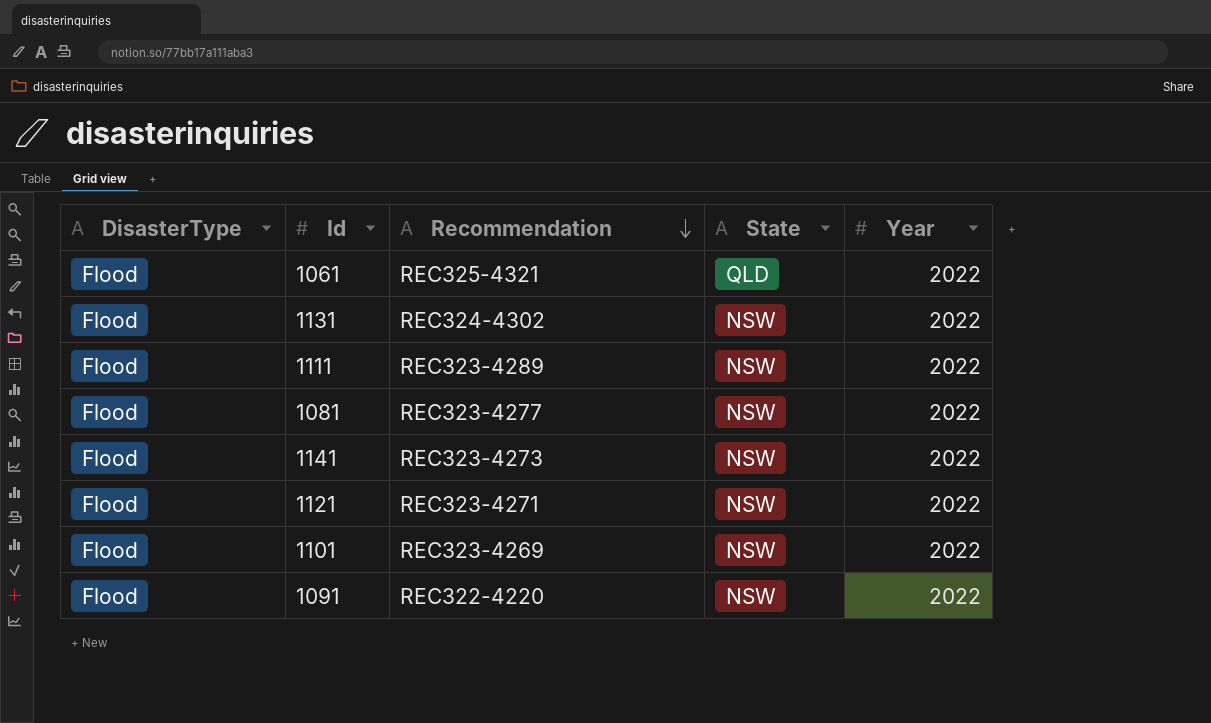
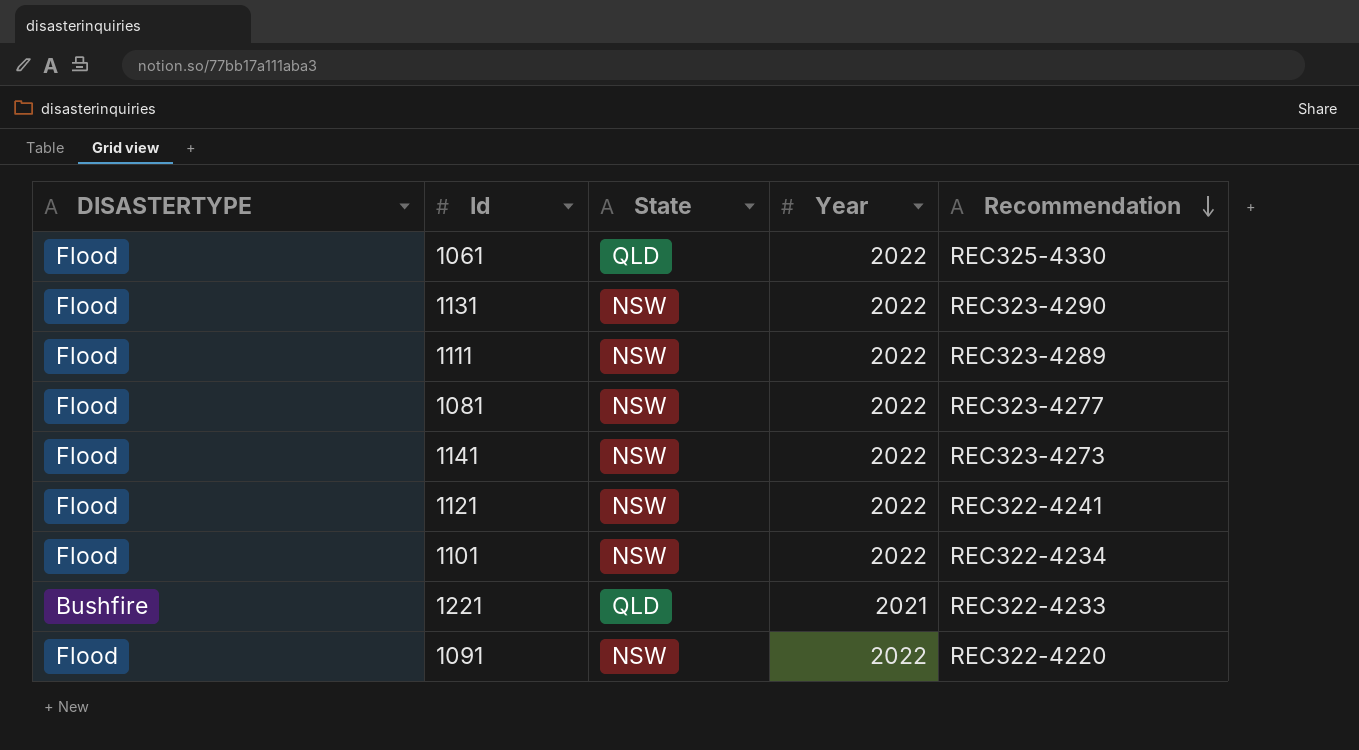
column name: DisasterType -> DISASTERTYPE
column Recommendation | position: 3 -> 5
1061 | Recommendation: REC325-4321 -> REC325-4330
1131 | Recommendation: REC324-4302 -> REC323-4290
1121 | Recommendation: REC323-4271 -> REC322-4241
1101 | Recommendation: REC323-4269 -> REC322-4234
row 1221: none -> Bushfire | QLD | 2021 | REC322-4233

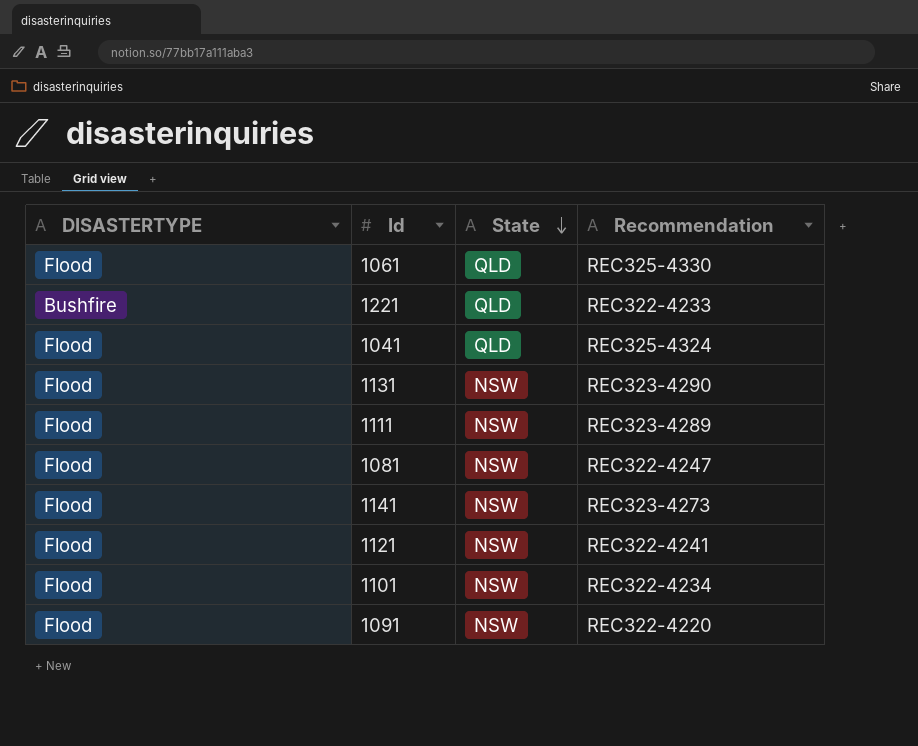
row order: Recommendation descending -> State descending
column Year | position: 4 -> none
row 1041: none -> Flood | QLD | REC325-4324
1081 | Recommendation: REC323-4277 -> REC322-4247

